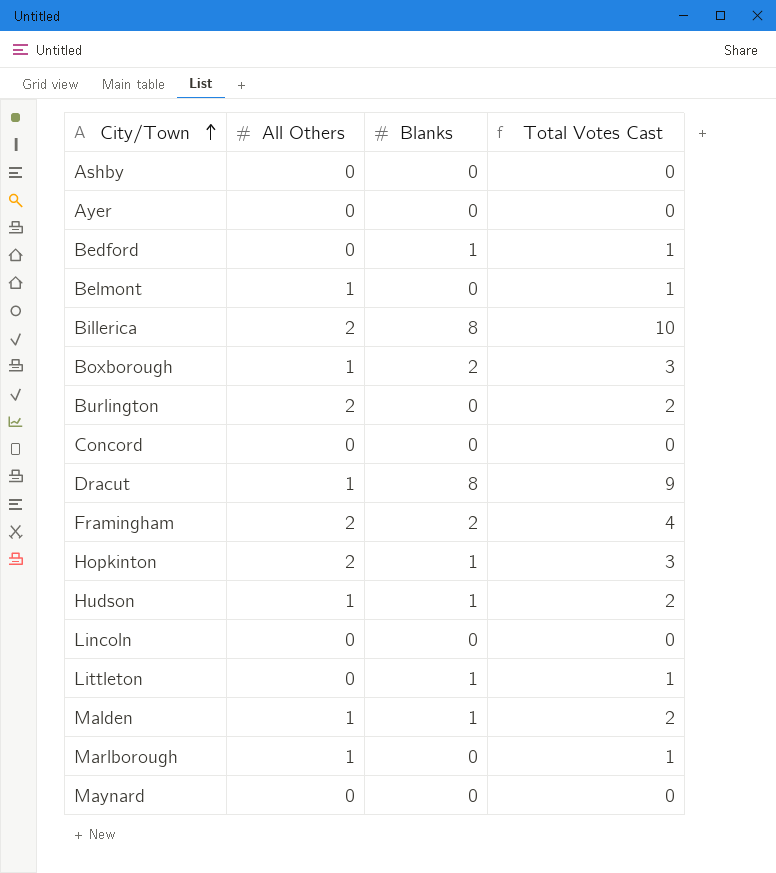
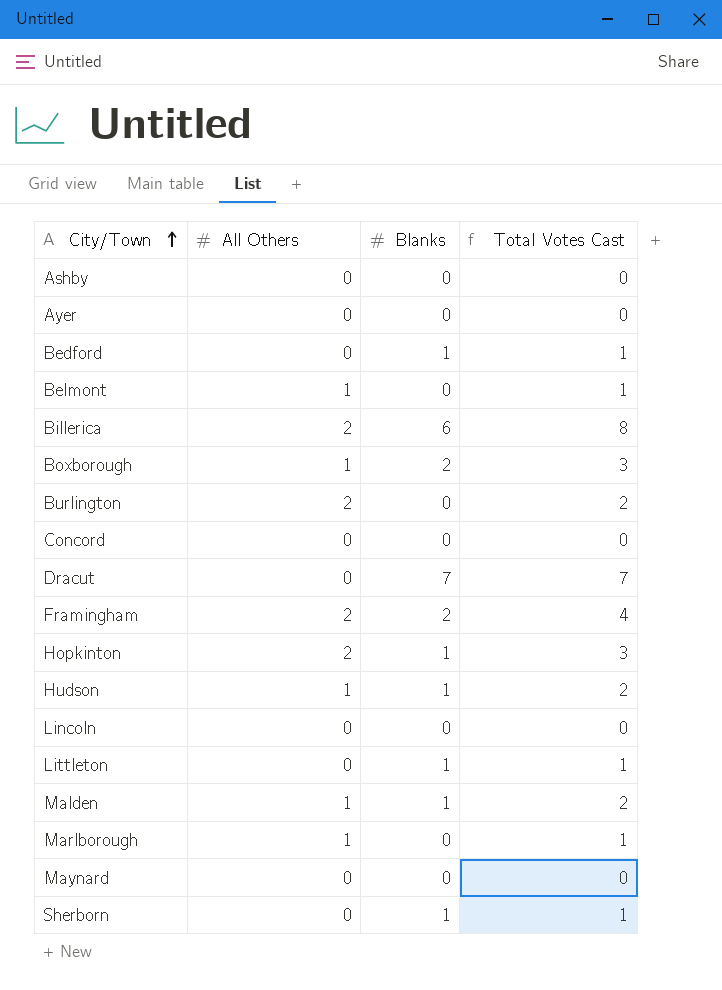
Billerica | Blanks: 8 -> 6
Billerica | Total Votes Cast: 10 -> 8
Dracut | All Others: 1 -> 0
Dracut | Blanks: 8 -> 7
Dracut | Total Votes Cast: 9 -> 7
row Sherborn: none -> 0 | 1 | 1

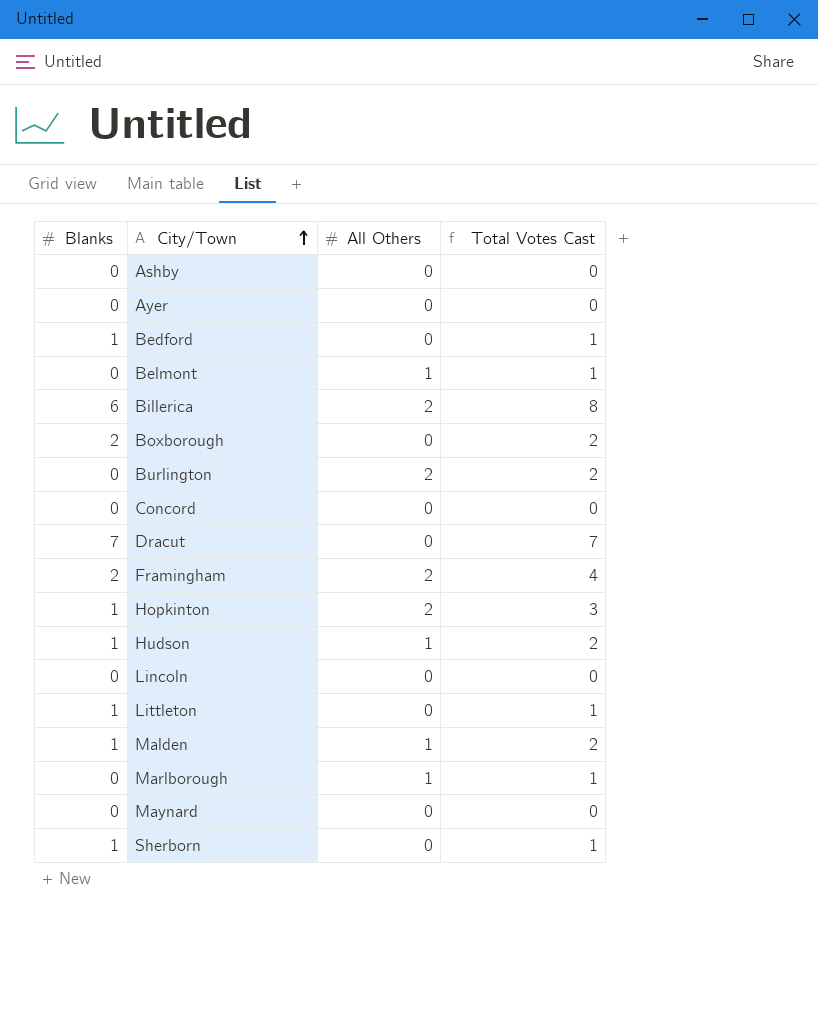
column Blanks | position: 3 -> 1
Boxborough | All Others: 1 -> 0
Boxborough | Total Votes Cast: 3 -> 2

